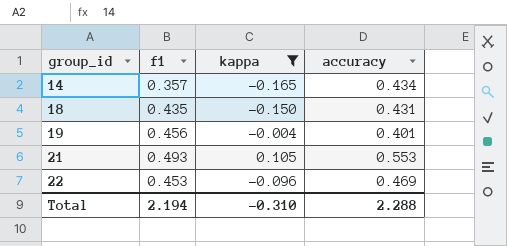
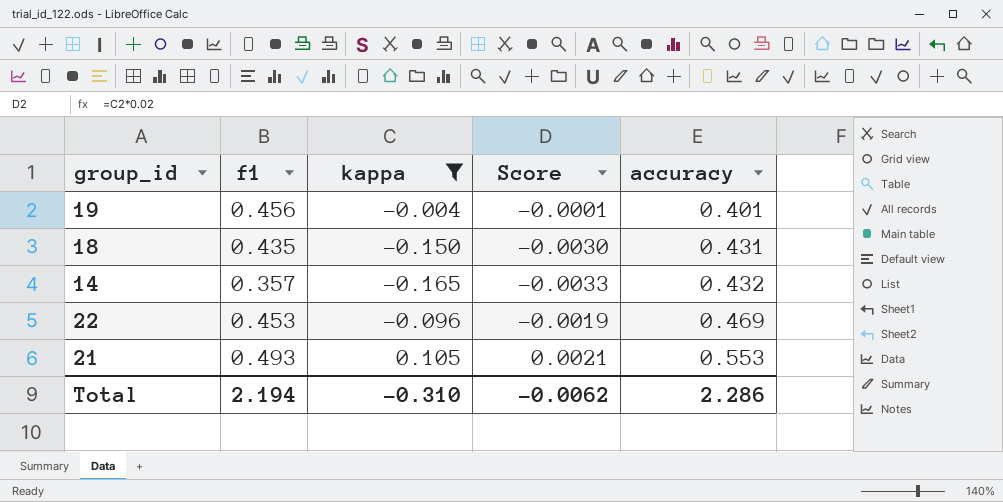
row order: group_id ascending -> accuracy ascending
column Score | formula: none -> [kappa] * 0.02
14 | accuracy: 0.434 -> 0.432
Total | accuracy: 2.288 -> 2.286

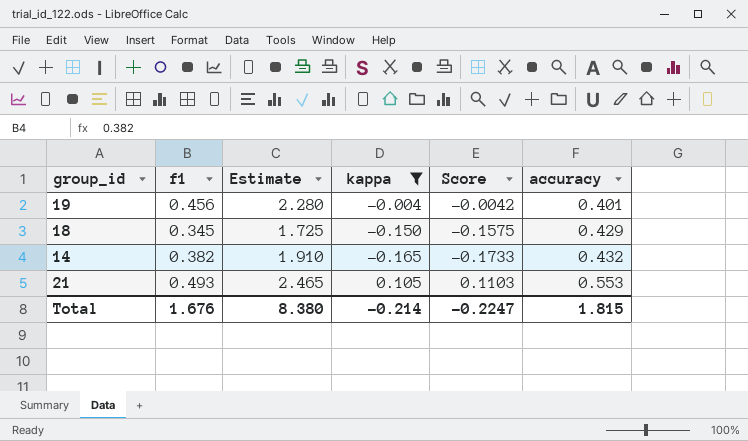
column Estimate | formula: none -> [f1] * 5
column Score | formula: [kappa] * 0.02 -> [kappa] * 1.05
row 22: 0.453 | -0.096 | -0.0019 | 0.469 -> none
18 | f1: 0.435 -> 0.345
18 | accuracy: 0.431 -> 0.429
14 | f1: 0.357 -> 0.382
Total | f1: 2.194 -> 1.676
Total | kappa: -0.310 -> -0.214
Total | Score: -0.0062 -> -0.2247
Total | accuracy: 2.286 -> 1.815

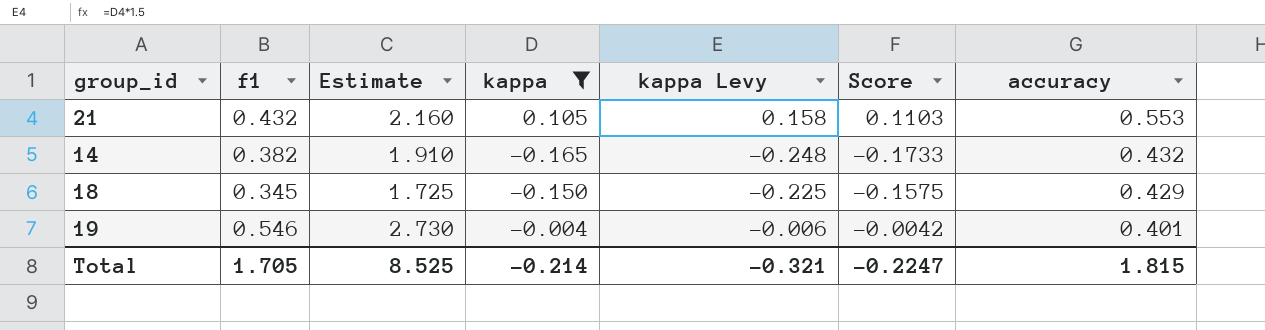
row order: accuracy ascending -> accuracy descending
column kappa Levy | formula: none -> [kappa] * 1.5
21 | f1: 0.493 -> 0.432
21 | Estimate: 2.465 -> 2.160
19 | f1: 0.456 -> 0.546
19 | Estimate: 2.280 -> 2.730
Total | f1: 1.676 -> 1.705
Total | Estimate: 8.380 -> 8.525

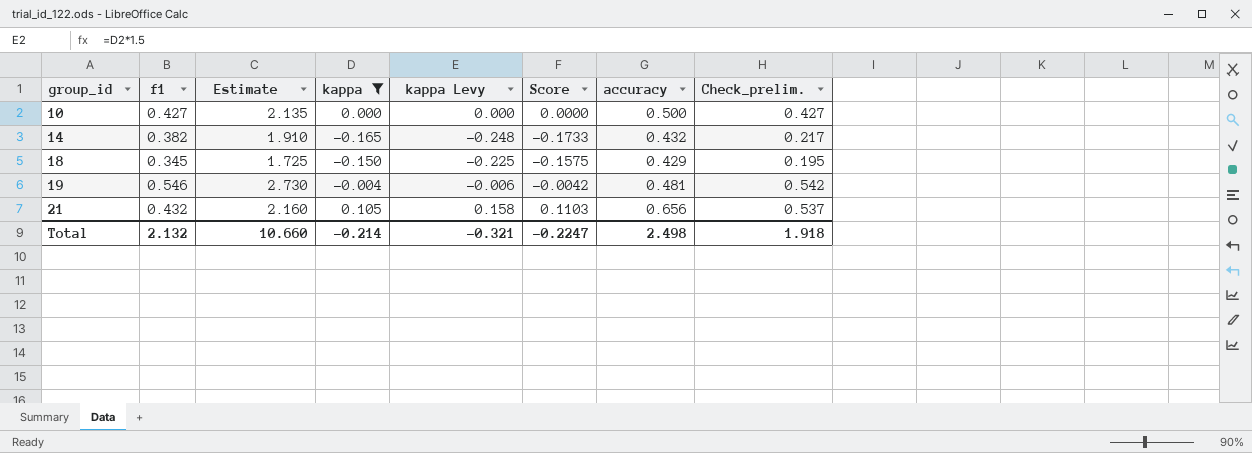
row order: accuracy descending -> group_id ascending
column Check_prelim. | formula: none -> [f1] + [kappa]
row 10: none -> 0.427 | 2.135 | 0.000 | 0.000 | 0.0000 | 0.500 | 0.427
19 | accuracy: 0.401 -> 0.481
21 | accuracy: 0.553 -> 0.656
Total | f1: 1.705 -> 2.132
Total | Estimate: 8.525 -> 10.660
Total | accuracy: 1.815 -> 2.498

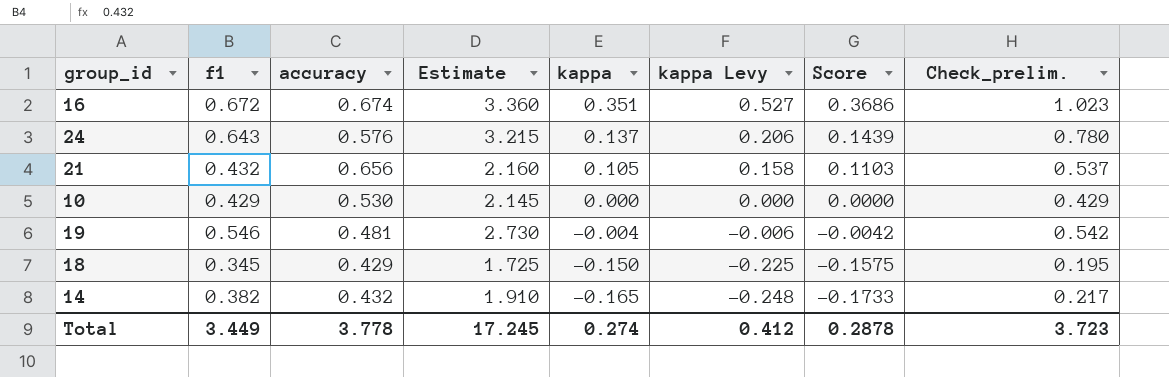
filter: kappa <= 0.105 -> none
row order: group_id ascending -> kappa descending
column accuracy | position: 7 -> 3
10 | f1: 0.427 -> 0.429
10 | accuracy: 0.500 -> 0.530
10 | Estimate: 2.135 -> 2.145
10 | Check_prelim.: 0.427 -> 0.429
Total | f1: 2.132 -> 3.449
Total | accuracy: 2.498 -> 3.778
Total | Estimate: 10.660 -> 17.245
Total | kappa: -0.214 -> 0.274
Total | kappa Levy: -0.321 -> 0.412
Total | Score: -0.2247 -> 0.2878
Total | Check_prelim.: 1.918 -> 3.723

